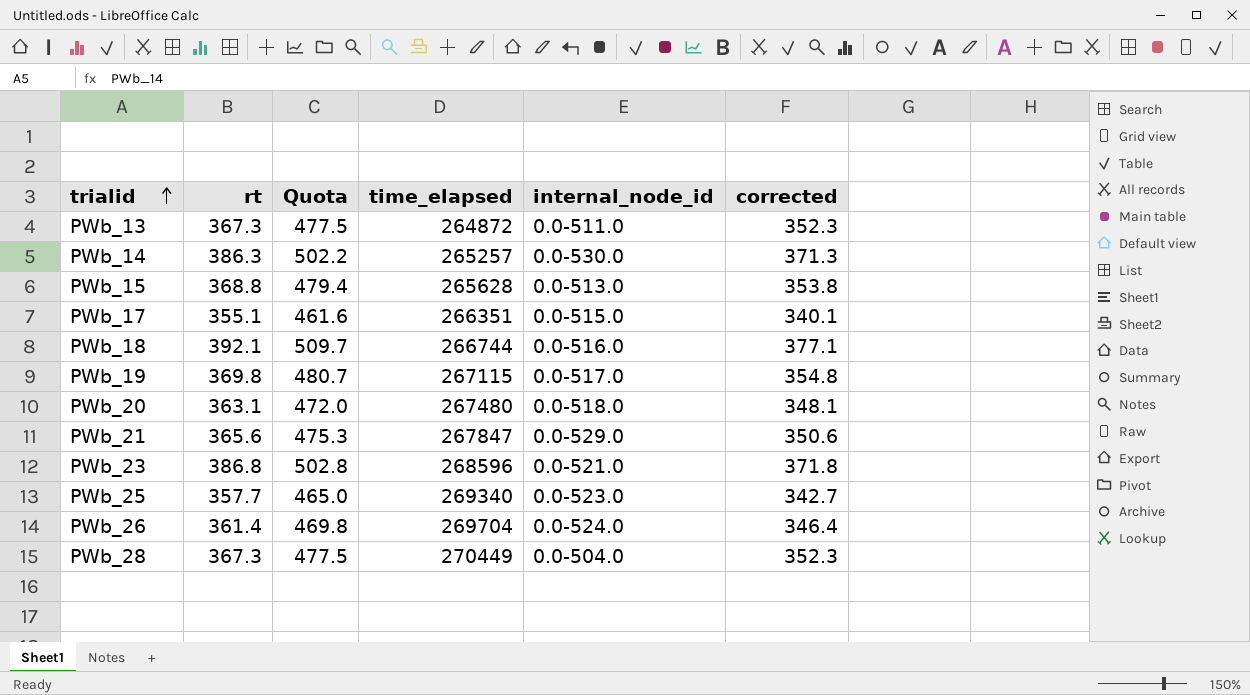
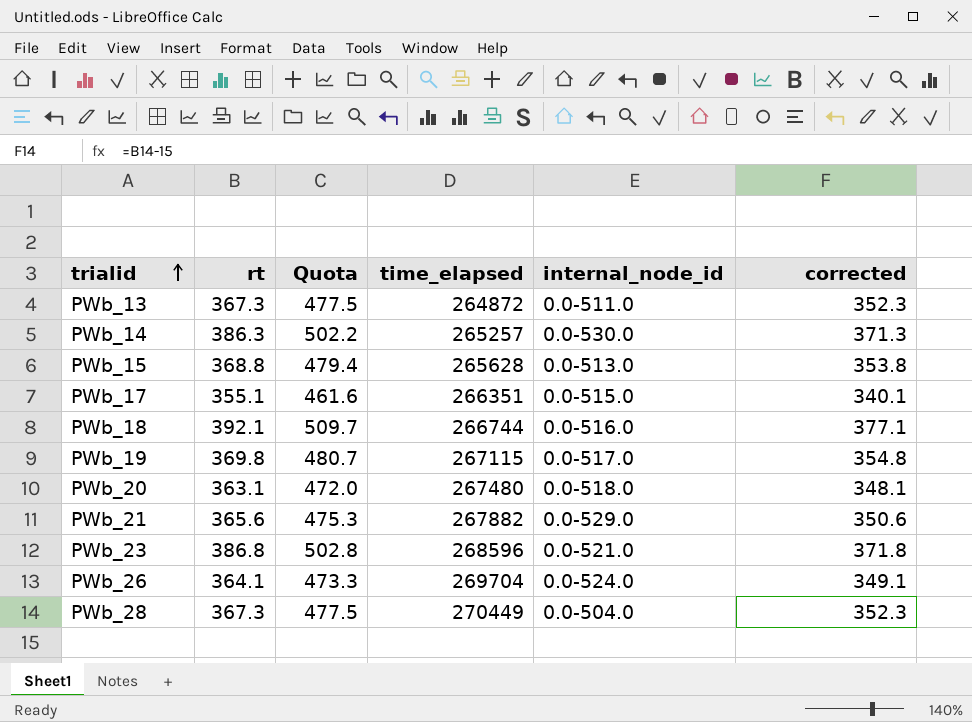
row PWb_25: 357.7 | 465.0 | 269340 | 0.0-523.0 | 342.7 -> none
PWb_21 | time_elapsed: 267847 -> 267882
PWb_26 | rt: 361.4 -> 364.1
PWb_26 | Quota: 469.8 -> 473.3
PWb_26 | corrected: 346.4 -> 349.1

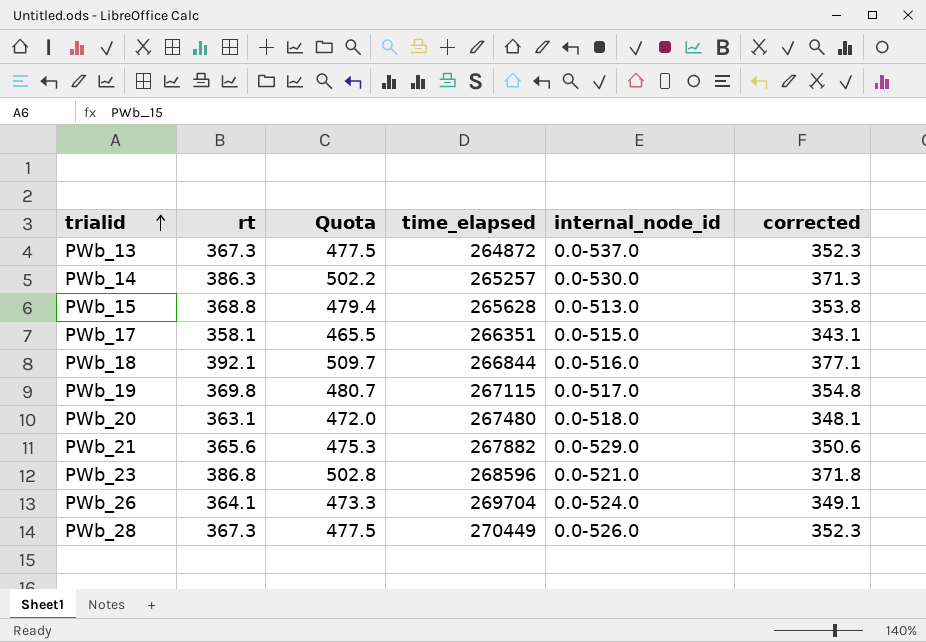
PWb_13 | internal_node_id: 0.0-511.0 -> 0.0-537.0
PWb_17 | rt: 355.1 -> 358.1
PWb_17 | Quota: 461.6 -> 465.5
PWb_17 | corrected: 340.1 -> 343.1
PWb_18 | time_elapsed: 266744 -> 266844
PWb_28 | internal_node_id: 0.0-504.0 -> 0.0-526.0

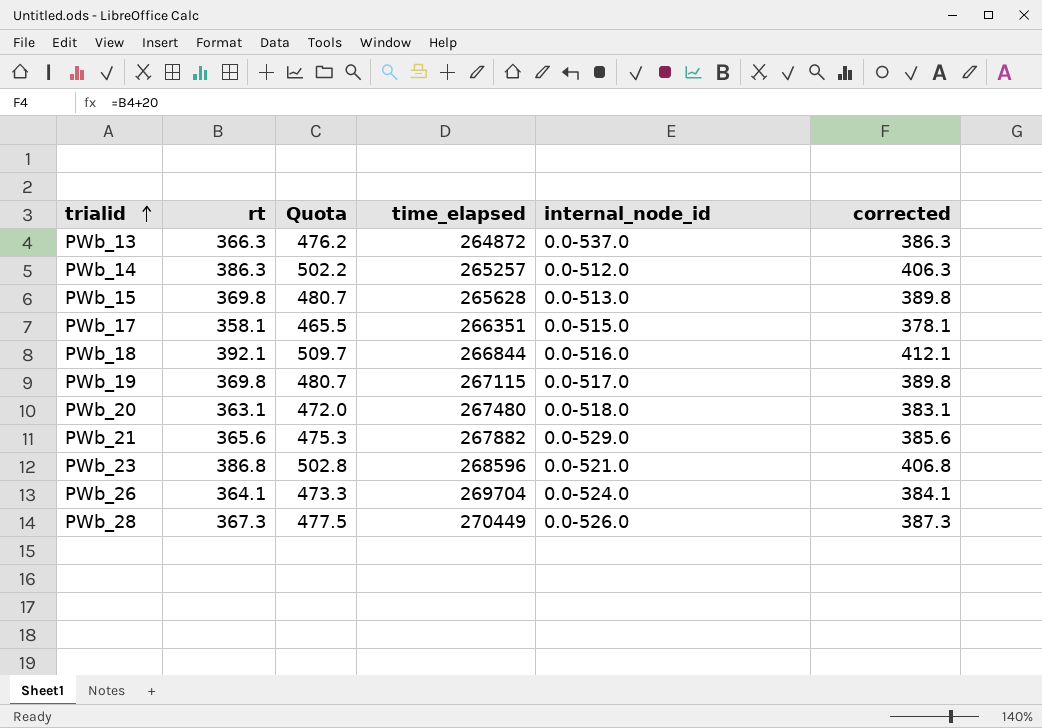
column corrected | formula: [rt] - 15 -> [rt] + 20
PWb_13 | rt: 367.3 -> 366.3
PWb_13 | Quota: 477.5 -> 476.2
PWb_14 | internal_node_id: 0.0-530.0 -> 0.0-512.0
PWb_15 | rt: 368.8 -> 369.8
PWb_15 | Quota: 479.4 -> 480.7

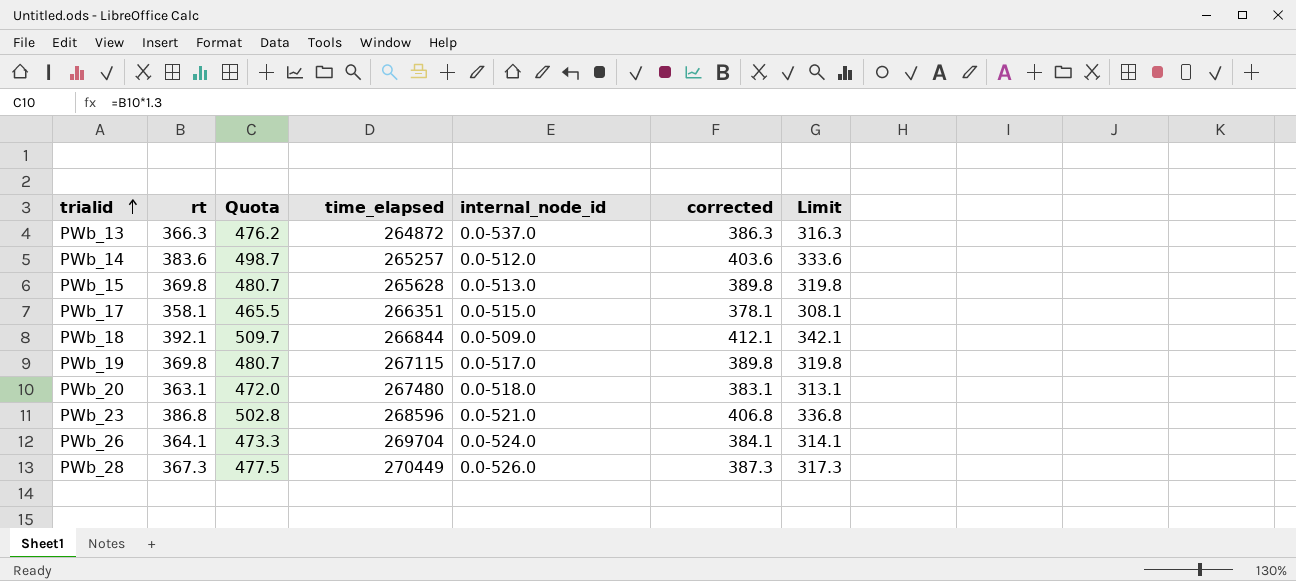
column Limit | formula: none -> [rt] - 50
row PWb_21: 365.6 | 475.3 | 267882 | 0.0-529.0 | 385.6 -> none
PWb_14 | rt: 386.3 -> 383.6
PWb_14 | Quota: 502.2 -> 498.7
PWb_14 | corrected: 406.3 -> 403.6
PWb_18 | internal_node_id: 0.0-516.0 -> 0.0-509.0

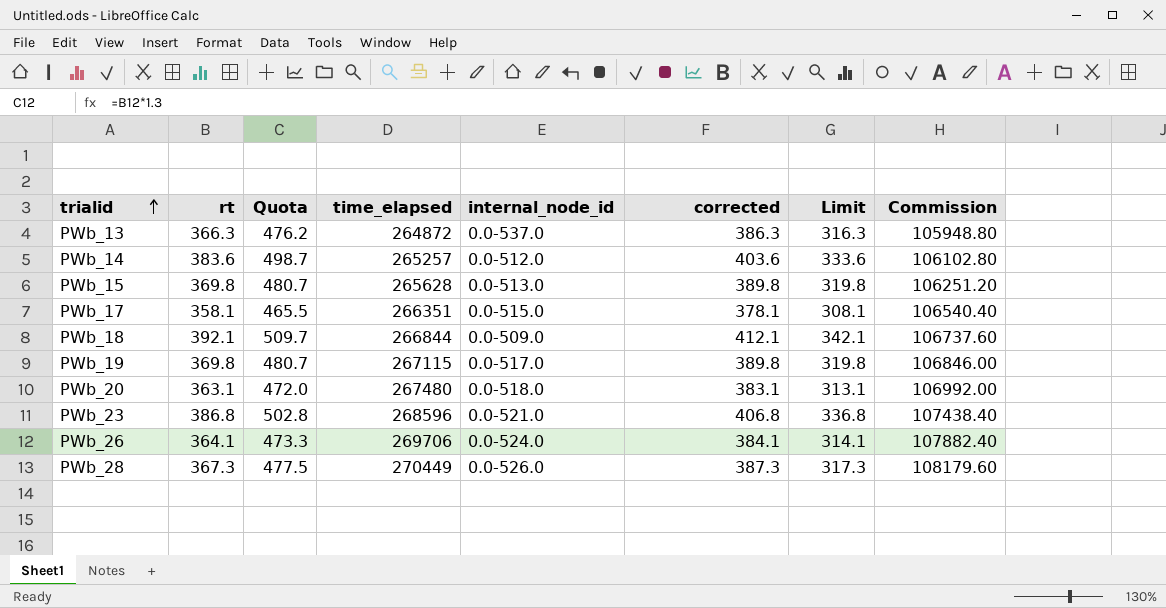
column Commission | formula: none -> [time_elapsed] * 0.4
PWb_26 | time_elapsed: 269704 -> 269706

